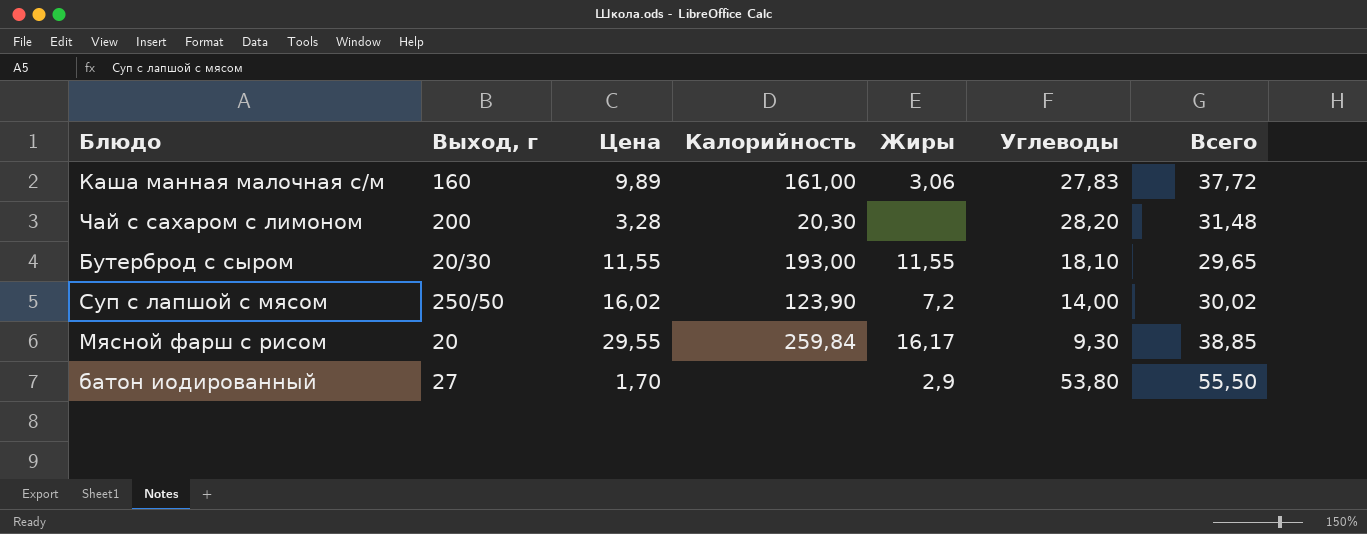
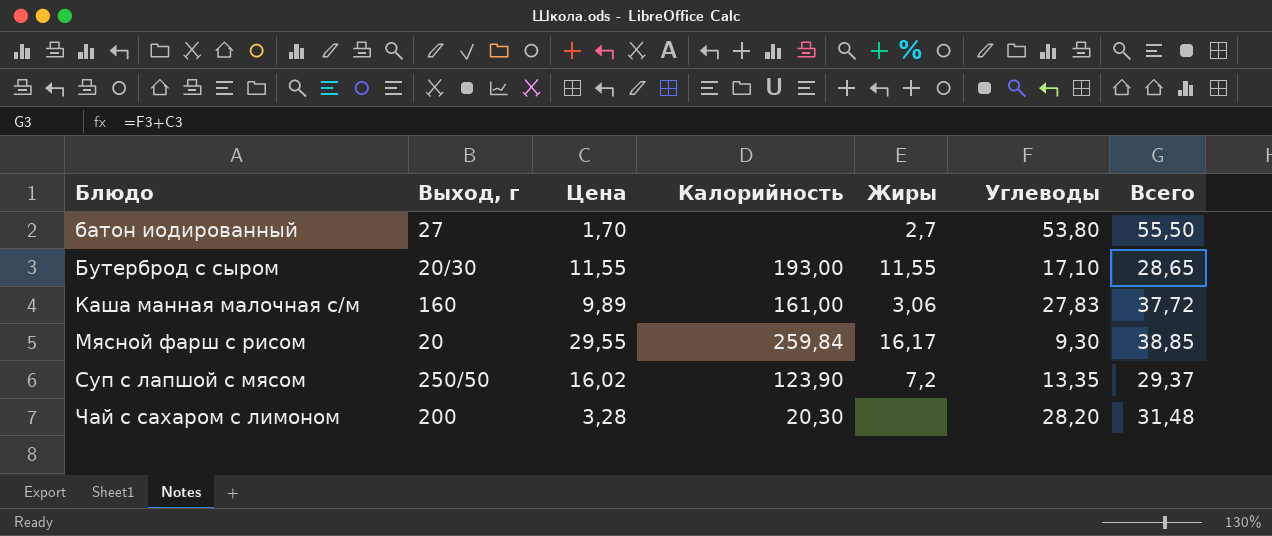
row order: none -> Блюдо ascending
батон иодированный | Жиры: 2,9 -> 2,7
Бутерброд с сыром | Углеводы: 18,10 -> 17,10
Бутерброд с сыром | Всего: 29,65 -> 28,65
Суп с лапшой с мясом | Углеводы: 14,00 -> 13,35
Суп с лапшой с мясом | Всего: 30,02 -> 29,37

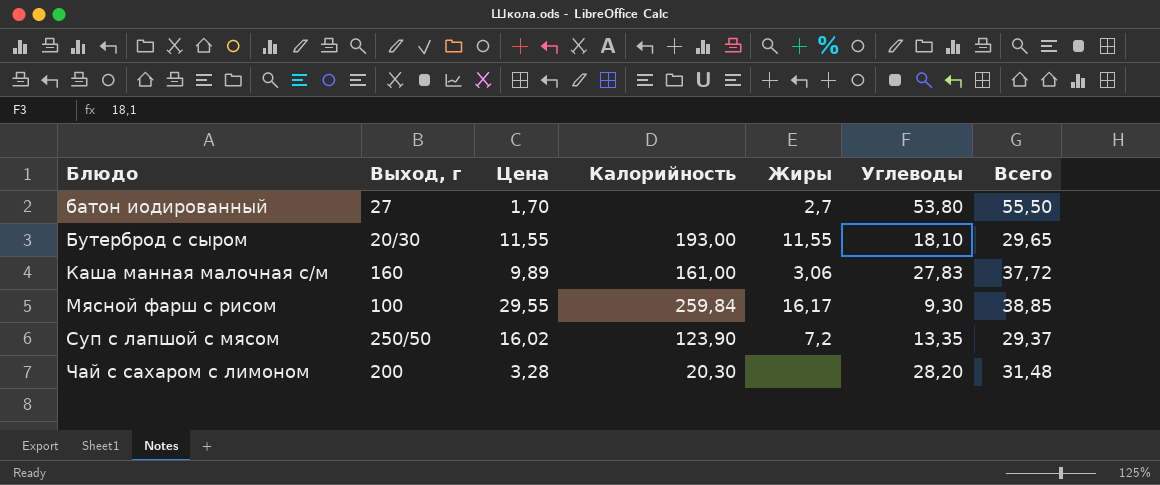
Бутерброд с сыром | Углеводы: 17,10 -> 18,10
Бутерброд с сыром | Всего: 28,65 -> 29,65
Мясной фарш с рисом | Выход, г: 20 -> 100

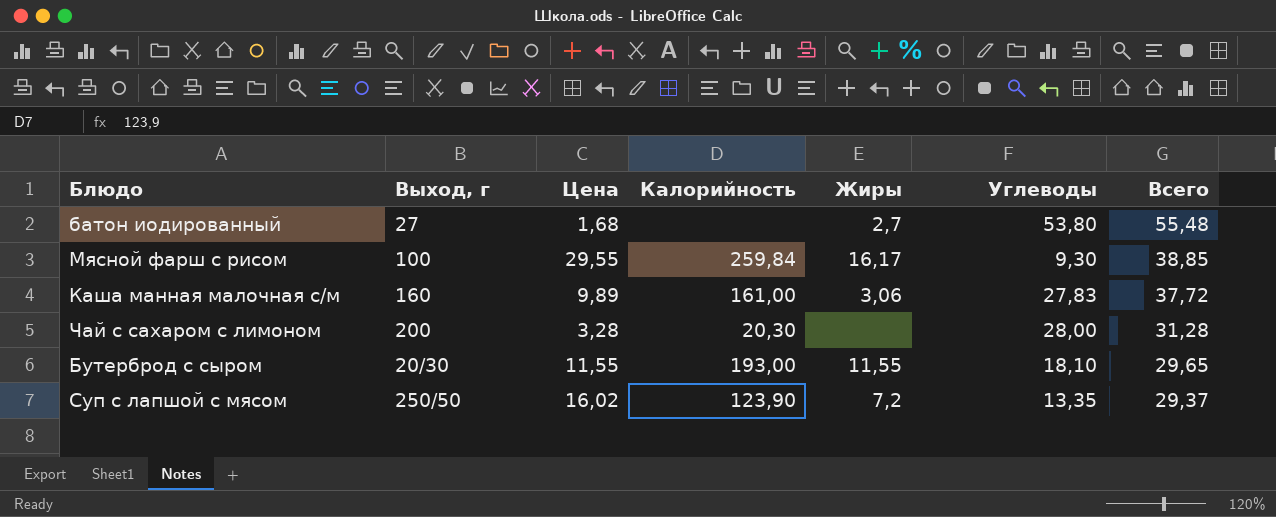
row order: Блюдо ascending -> Всего descending
батон иодированный | Цена: 1,70 -> 1,68
батон иодированный | Всего: 55,50 -> 55,48
Чай с сахаром с лимоном | Углеводы: 28,20 -> 28,00
Чай с сахаром с лимоном | Всего: 31,48 -> 31,28

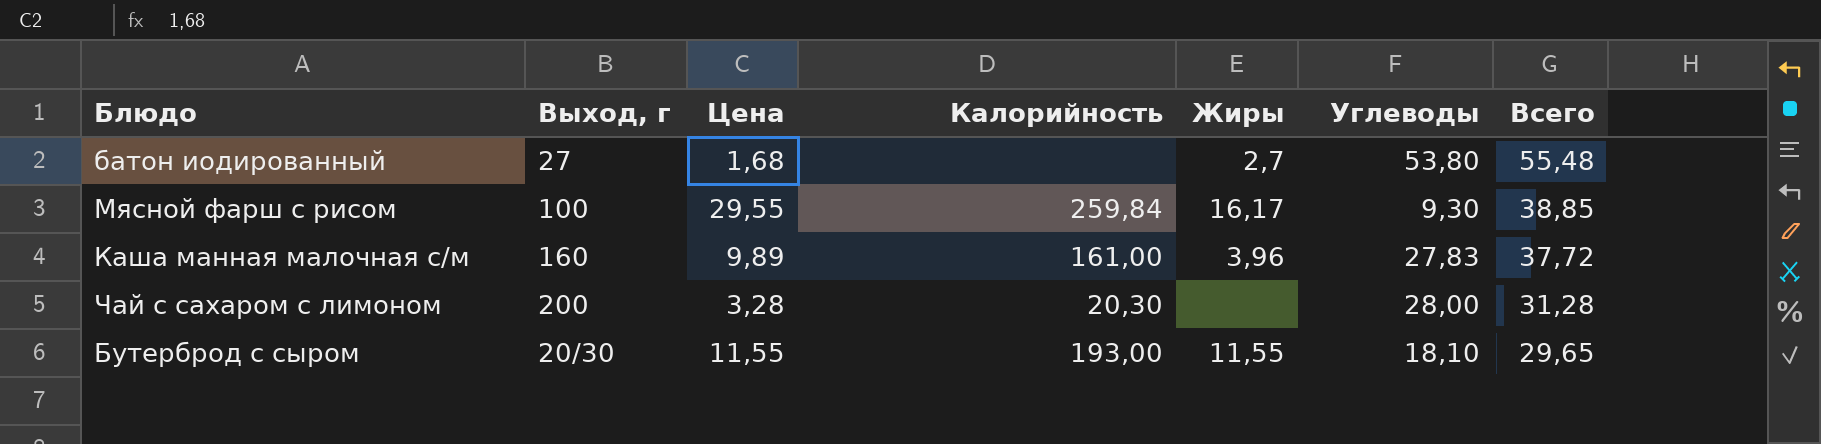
row Суп с лапшой с мясом: 250/50 | 16,02 | 123,90 | 7,2 | 13,35 | 29,37 -> none
Каша манная малочная с/м | Жиры: 3,06 -> 3,96

